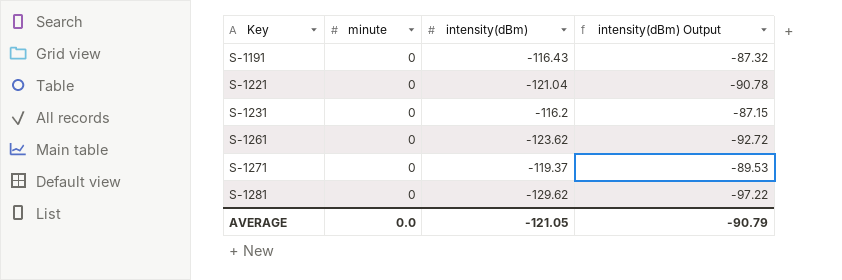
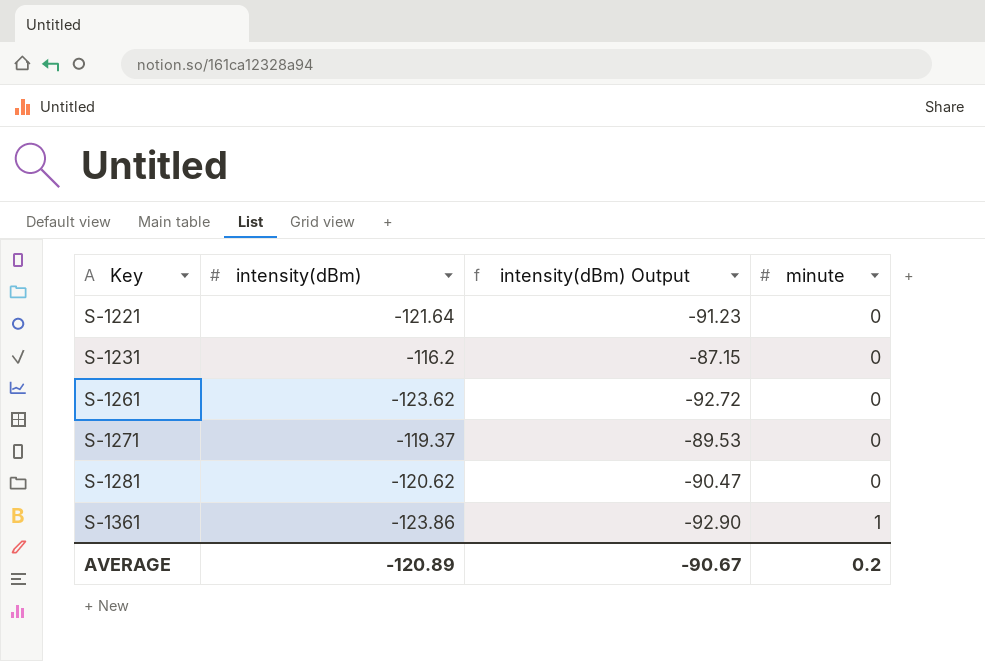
column minute | position: 2 -> 4
row S-1191: 0 | -116.43 | -87.32 -> none
S-1221 | intensity(dBm): -121.04 -> -121.64
S-1221 | intensity(dBm) Output: -90.78 -> -91.23
S-1281 | intensity(dBm): -129.62 -> -120.62
S-1281 | intensity(dBm) Output: -97.22 -> -90.47
row S-1361: none -> -123.86 | -92.90 | 1
AVERAGE | intensity(dBm): -121.05 -> -120.89
AVERAGE | intensity(dBm) Output: -90.79 -> -90.67
AVERAGE | minute: 0.0 -> 0.2

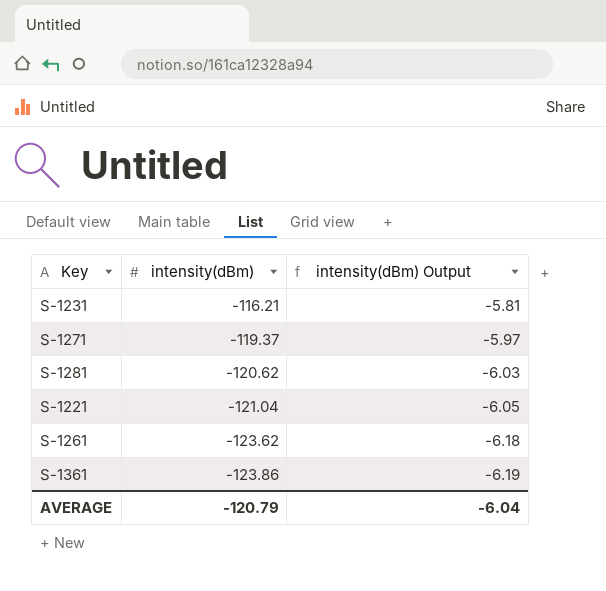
row order: Key ascending -> intensity(dBm) descending
column minute | position: 4 -> none
column intensity(dBm) Output | formula: [intensity(dBm)] * 0.75 -> [intensity(dBm)] * 0.05
S-1231 | intensity(dBm): -116.2 -> -116.21
S-1221 | intensity(dBm): -121.64 -> -121.04
AVERAGE | intensity(dBm): -120.89 -> -120.79
AVERAGE | intensity(dBm) Output: -90.67 -> -6.04

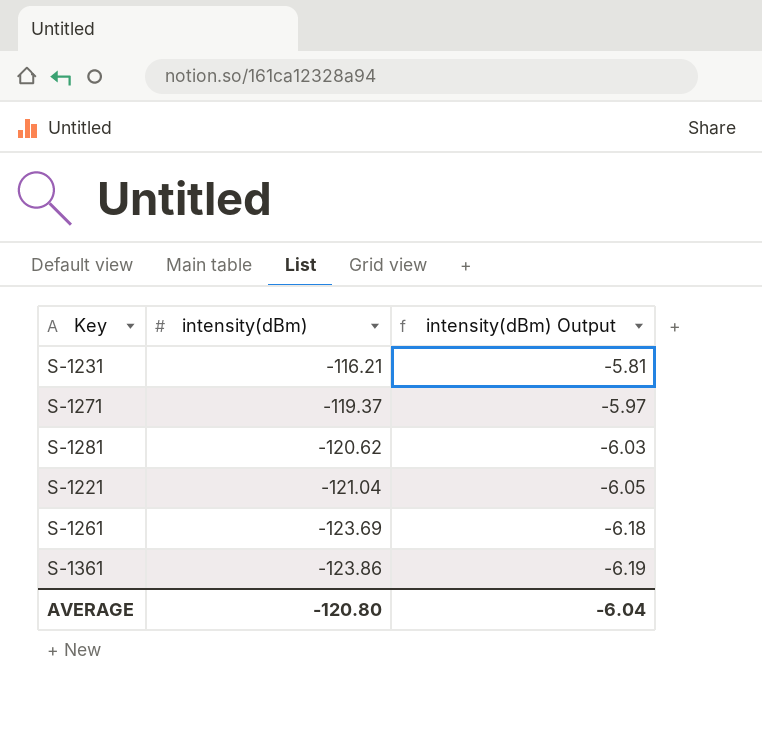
S-1261 | intensity(dBm): -123.62 -> -123.69
AVERAGE | intensity(dBm): -120.79 -> -120.80

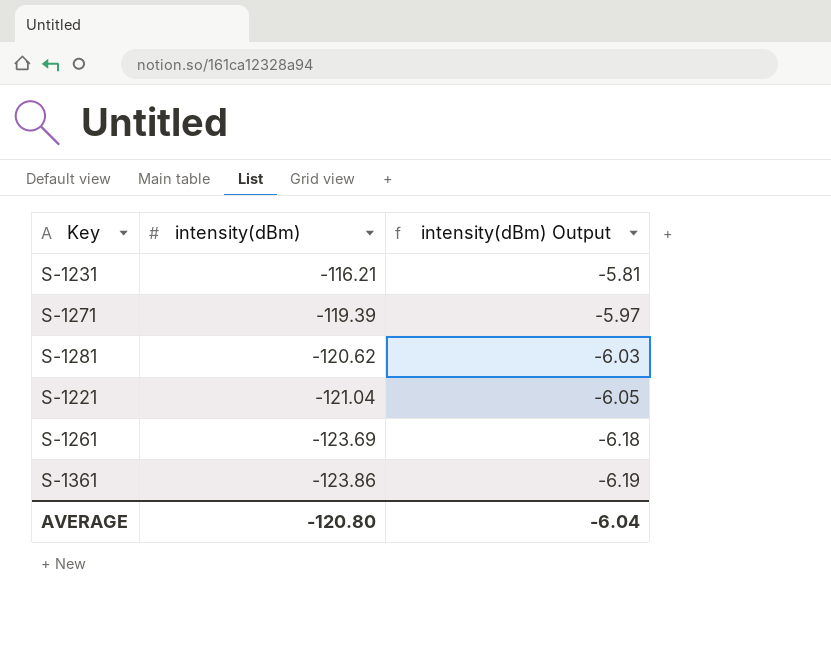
S-1271 | intensity(dBm): -119.37 -> -119.39

